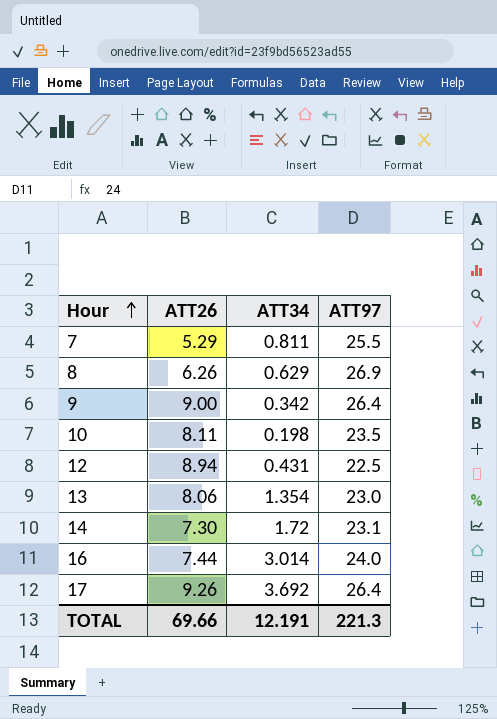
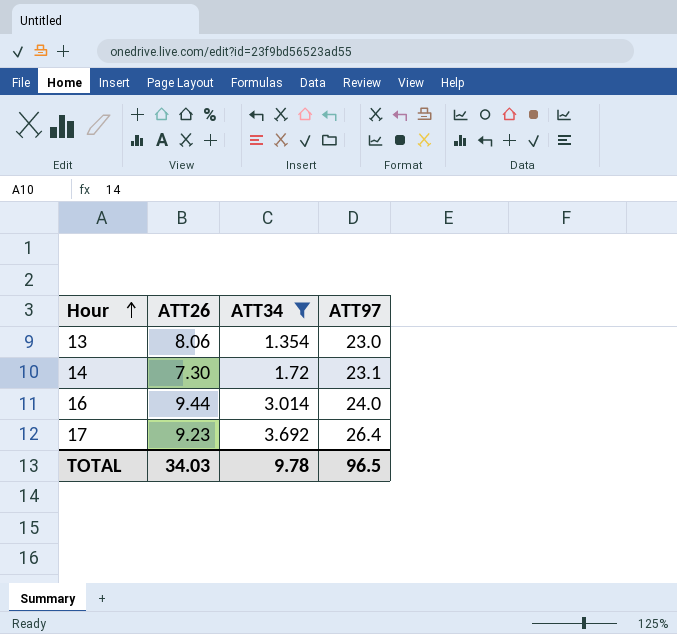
filter: none -> ATT34 >= 1.354
16 | ATT26: 7.44 -> 9.44
17 | ATT26: 9.26 -> 9.23
TOTAL | ATT26: 69.66 -> 34.03
TOTAL | ATT34: 12.191 -> 9.78
TOTAL | ATT97: 221.3 -> 96.5

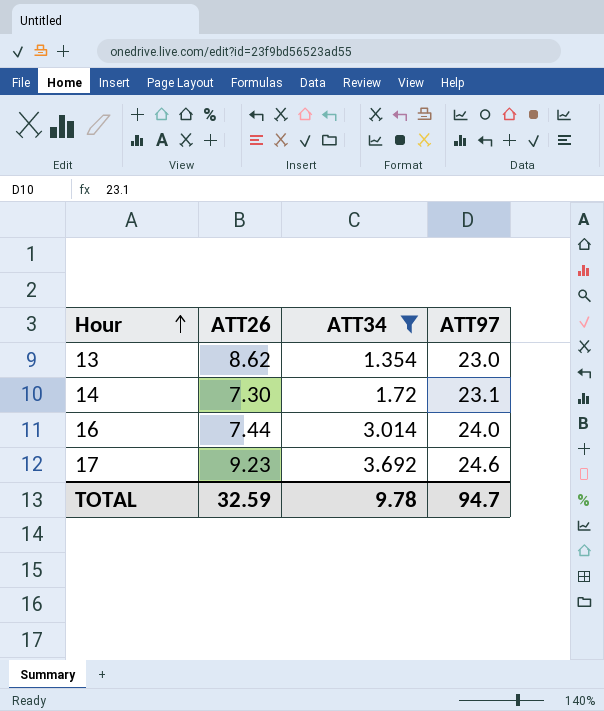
13 | ATT26: 8.06 -> 8.62
16 | ATT26: 9.44 -> 7.44
17 | ATT97: 26.4 -> 24.6
TOTAL | ATT26: 34.03 -> 32.59
TOTAL | ATT97: 96.5 -> 94.7

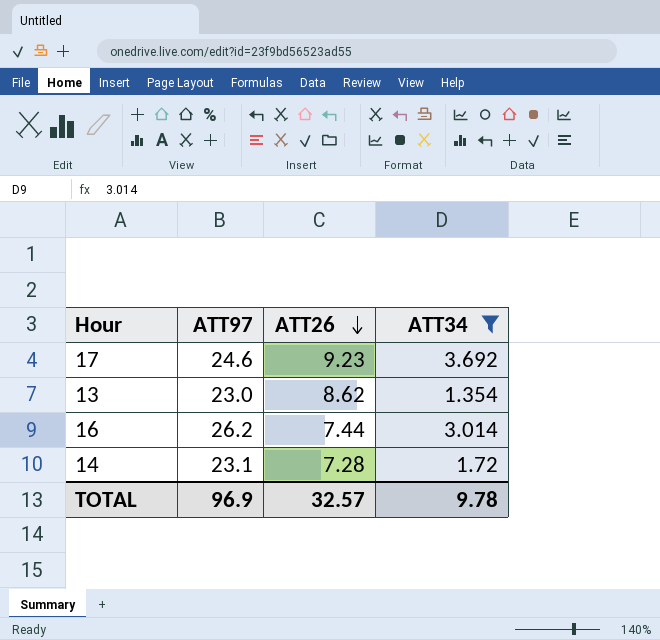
row order: Hour ascending -> ATT26 descending
column ATT97 | position: 4 -> 2
16 | ATT97: 24.0 -> 26.2
14 | ATT26: 7.30 -> 7.28
TOTAL | ATT97: 94.7 -> 96.9
TOTAL | ATT26: 32.59 -> 32.57

